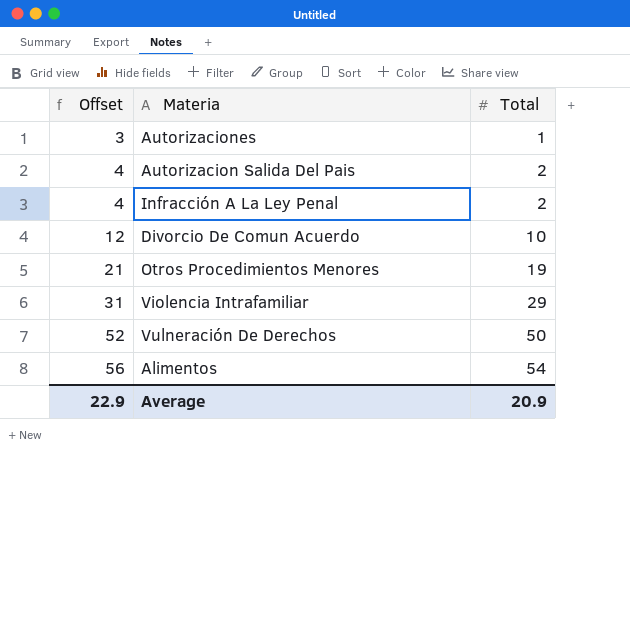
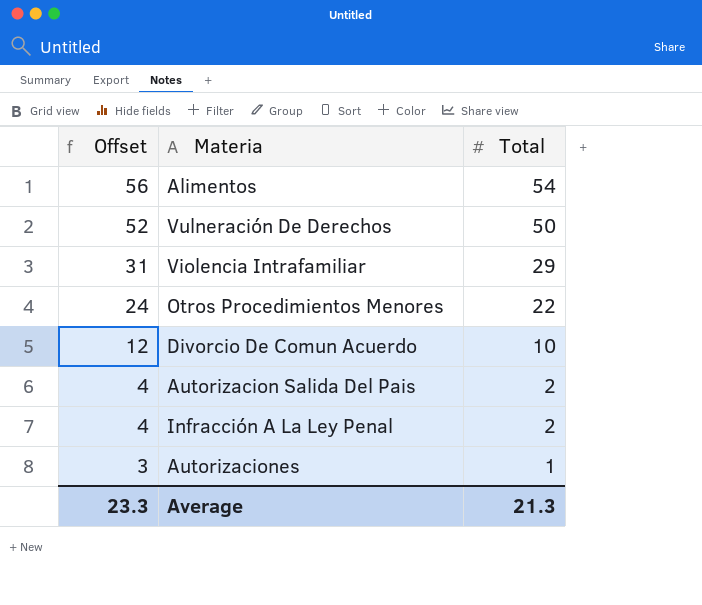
row order: Offset ascending -> Offset descending
Otros Procedimientos Menores | Offset: 21 -> 24
Otros Procedimientos Menores | Total: 19 -> 22
Average | Offset: 22.9 -> 23.3
Average | Total: 20.9 -> 21.3

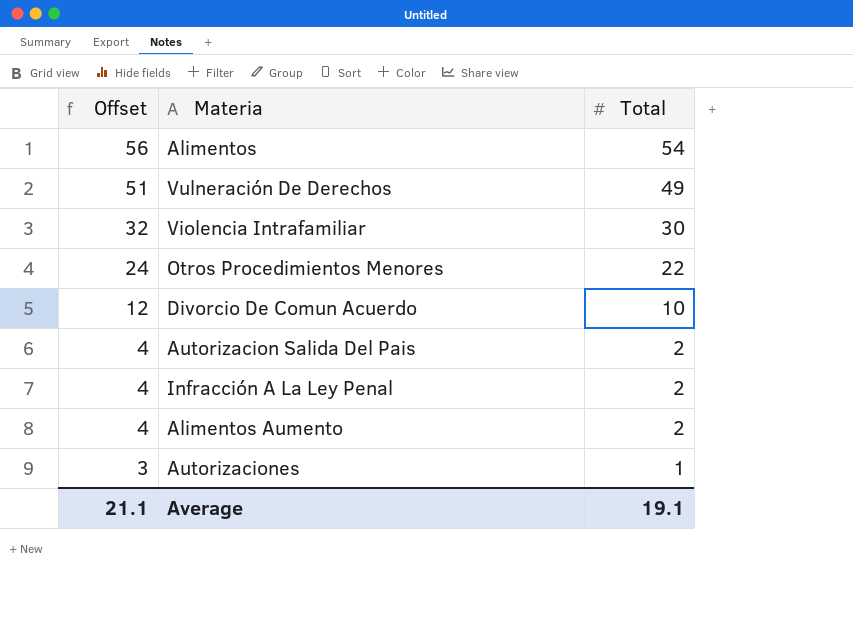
Vulneración De Derechos | Offset: 52 -> 51
Vulneración De Derechos | Total: 50 -> 49
Violencia Intrafamiliar | Offset: 31 -> 32
Violencia Intrafamiliar | Total: 29 -> 30
row Alimentos Aumento: none -> 4 | 2
Average | Offset: 23.3 -> 21.1
Average | Total: 21.3 -> 19.1

